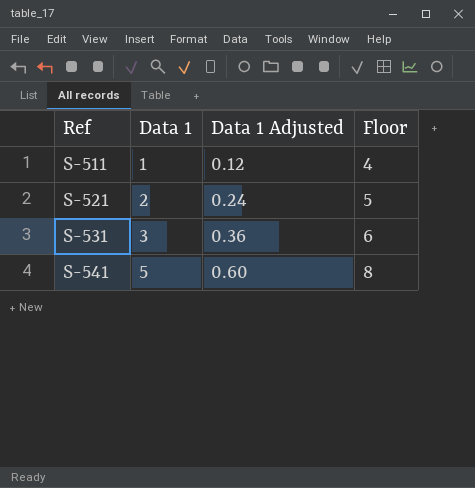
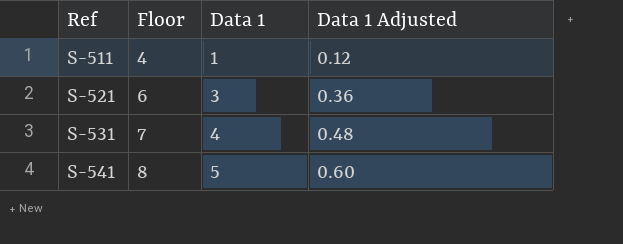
column Floor | position: 4 -> 2
S-521 | Floor: 5 -> 6
S-521 | Data 1: 2 -> 3
S-521 | Data 1 Adjusted: 0.24 -> 0.36
S-531 | Floor: 6 -> 7
S-531 | Data 1: 3 -> 4
S-531 | Data 1 Adjusted: 0.36 -> 0.48

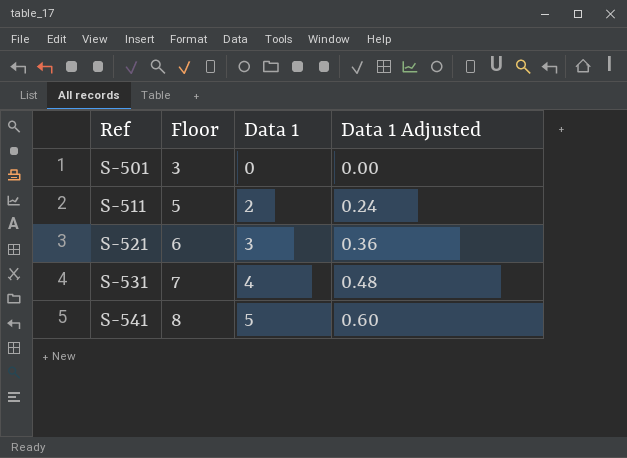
row S-501: none -> 3 | 0 | 0.00
S-511 | Floor: 4 -> 5
S-511 | Data 1: 1 -> 2
S-511 | Data 1 Adjusted: 0.12 -> 0.24

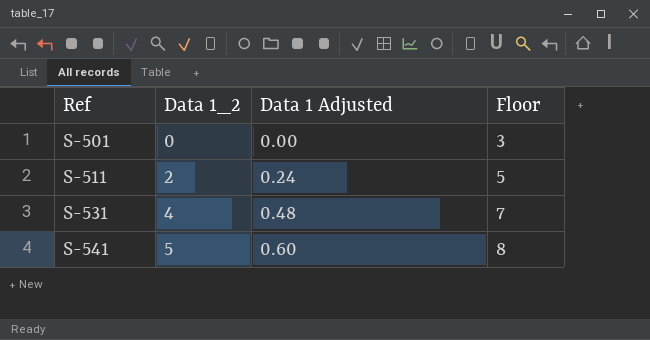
column name: Data 1 -> Data 1_2
column Floor | position: 2 -> 4
row S-521: 6 | 3 | 0.36 -> none

